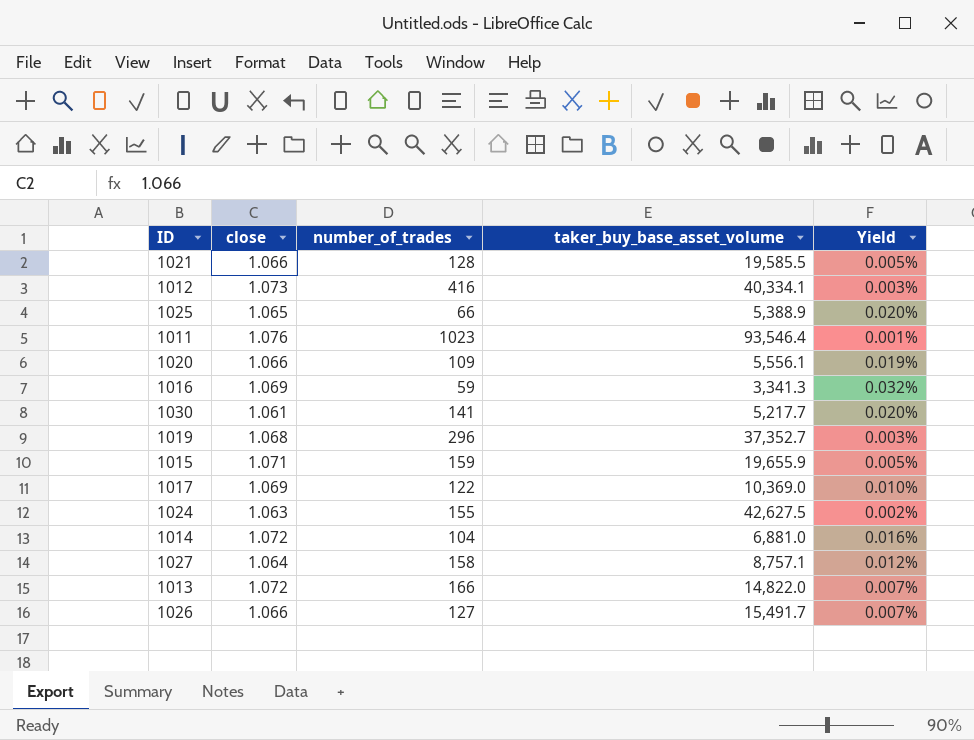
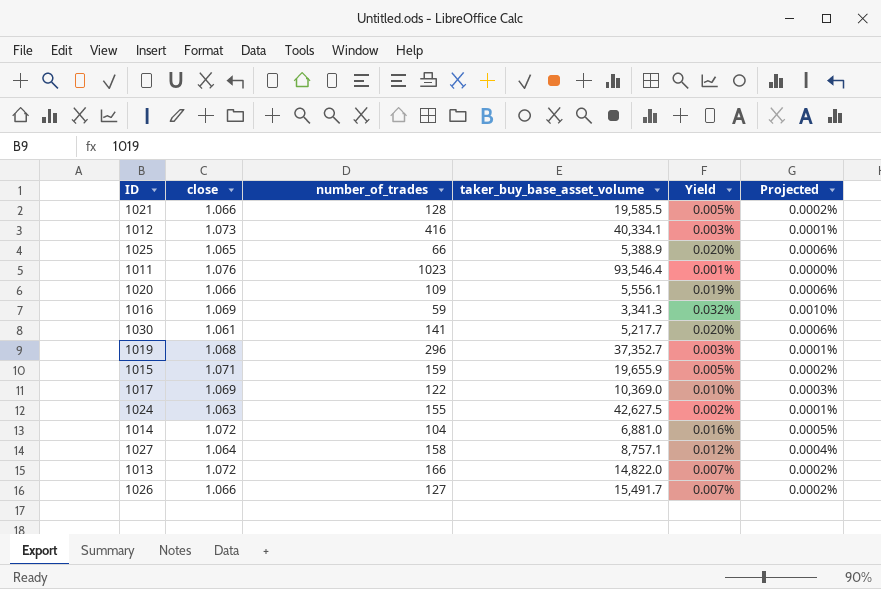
column Projected | formula: none -> [Yield] * 0.03

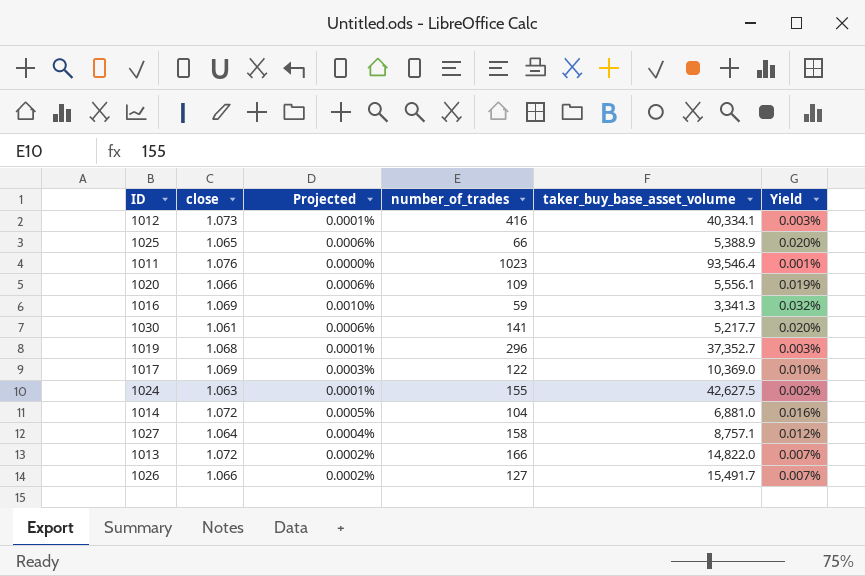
column Projected | position: 6 -> 3
row 1021: 1.066 | 128 | 19,585.5 | 0.005% | 0.0002% -> none
row 1015: 1.071 | 159 | 19,655.9 | 0.005% | 0.0002% -> none

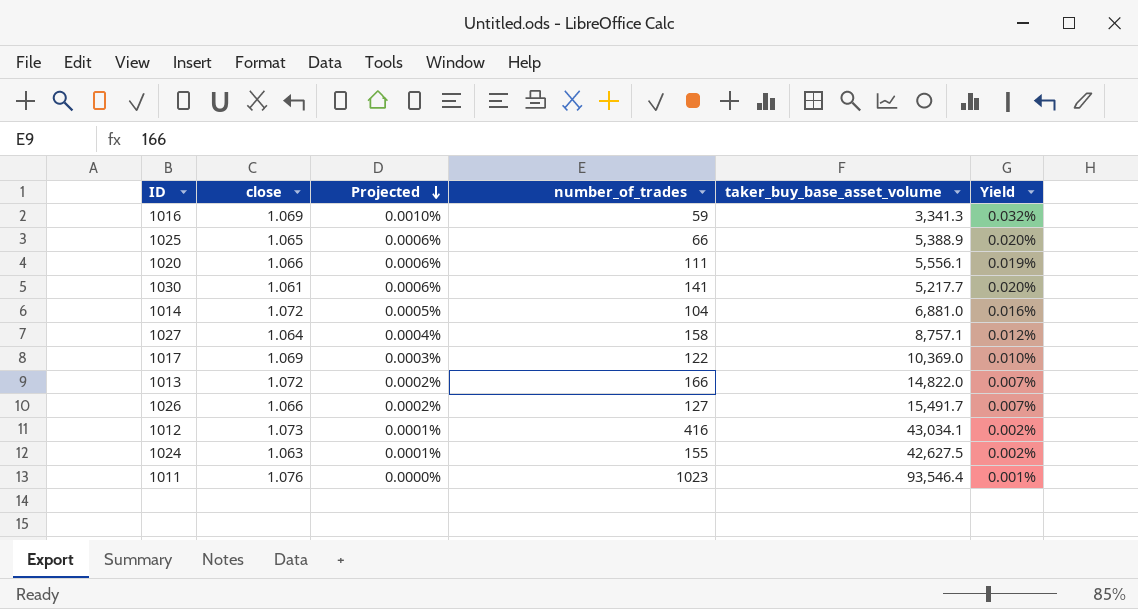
row order: none -> Projected descending
row 1019: 1.068 | 0.0001% | 296 | 37,352.7 | 0.003% -> none
1020 | number_of_trades: 109 -> 111
1012 | taker_buy_base_asset_volume: 40,334.1 -> 43,034.1
1012 | Yield: 0.003% -> 0.002%

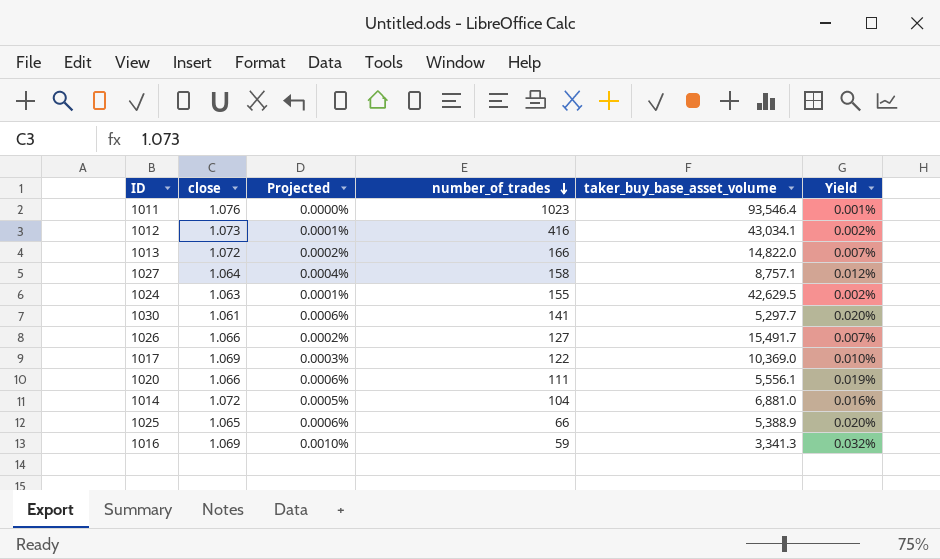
row order: Projected descending -> number_of_trades descending
1024 | taker_buy_base_asset_volume: 42,627.5 -> 42,629.5
1030 | taker_buy_base_asset_volume: 5,217.7 -> 5,297.7

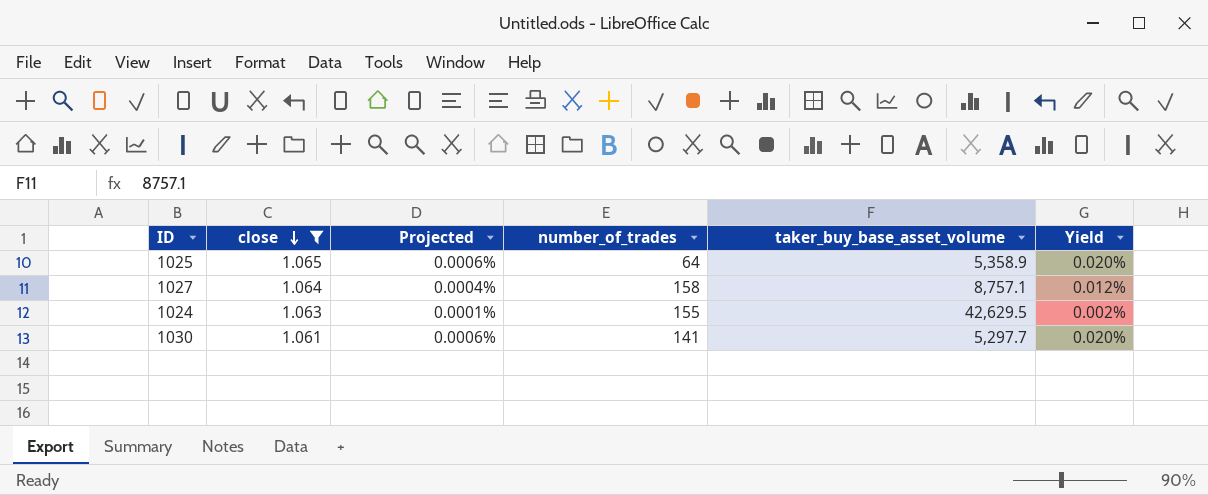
filter: none -> close <= 1.065
row order: number_of_trades descending -> close descending
1025 | number_of_trades: 66 -> 64
1025 | taker_buy_base_asset_volume: 5,388.9 -> 5,358.9

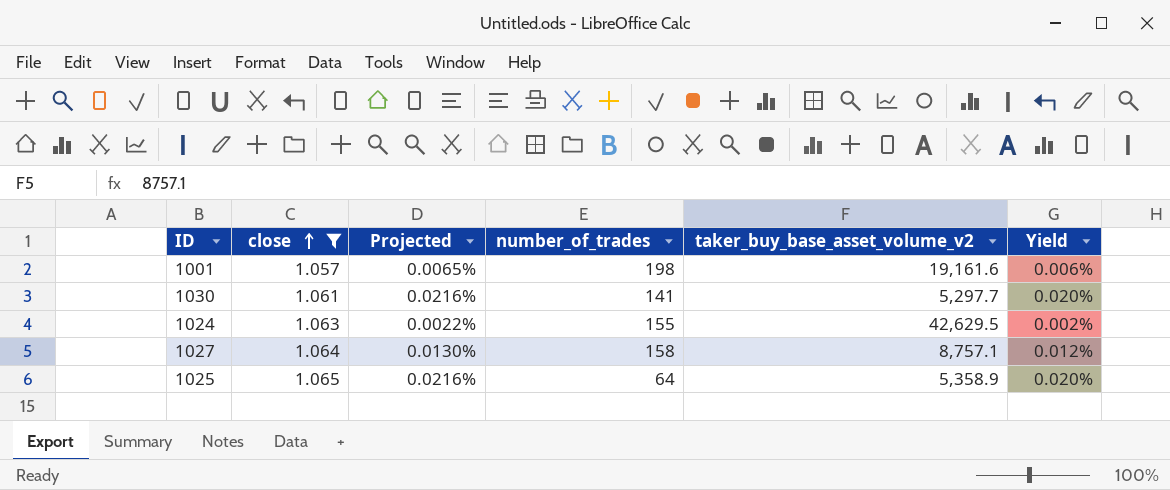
row order: close descending -> close ascending
column Projected | formula: [Yield] * 0.03 -> [Yield] * 1.08
column name: taker_buy_base_asset_volume -> taker_buy_base_asset_volume_v2
row 1001: none -> 1.057 | 0.0065% | 198 | 19,161.6 | 0.006%

